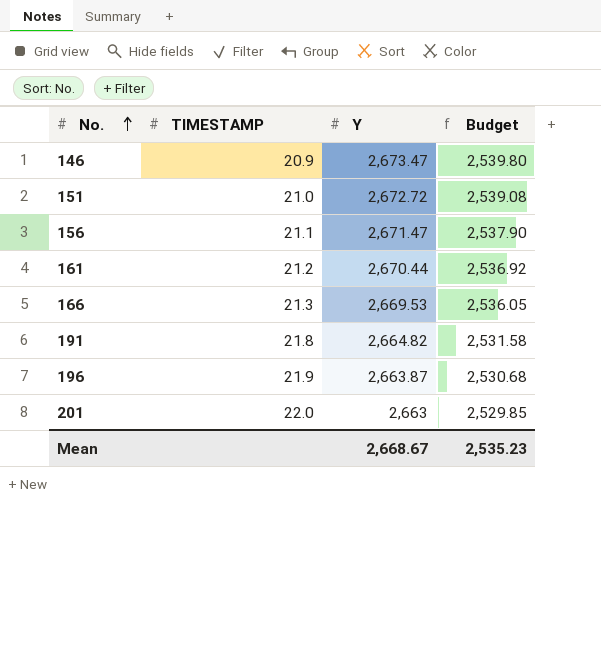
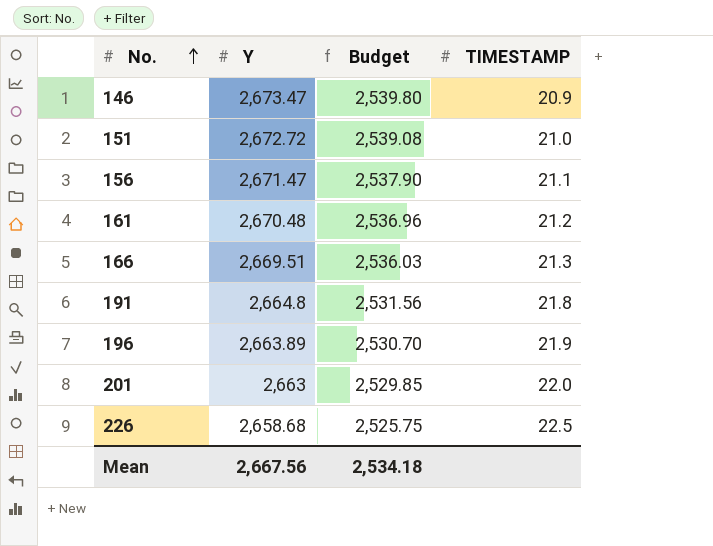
column TIMESTAMP | position: 2 -> 4
161 | Y: 2,670.44 -> 2,670.48
161 | Budget: 2,536.92 -> 2,536.96
166 | Y: 2,669.53 -> 2,669.51
166 | Budget: 2,536.05 -> 2,536.03
191 | Y: 2,664.82 -> 2,664.8
191 | Budget: 2,531.58 -> 2,531.56
196 | Y: 2,663.87 -> 2,663.89
196 | Budget: 2,530.68 -> 2,530.70
row 226: none -> 2,658.68 | 2,525.75 | 22.5
Mean | Y: 2,668.67 -> 2,667.56
Mean | Budget: 2,535.23 -> 2,534.18

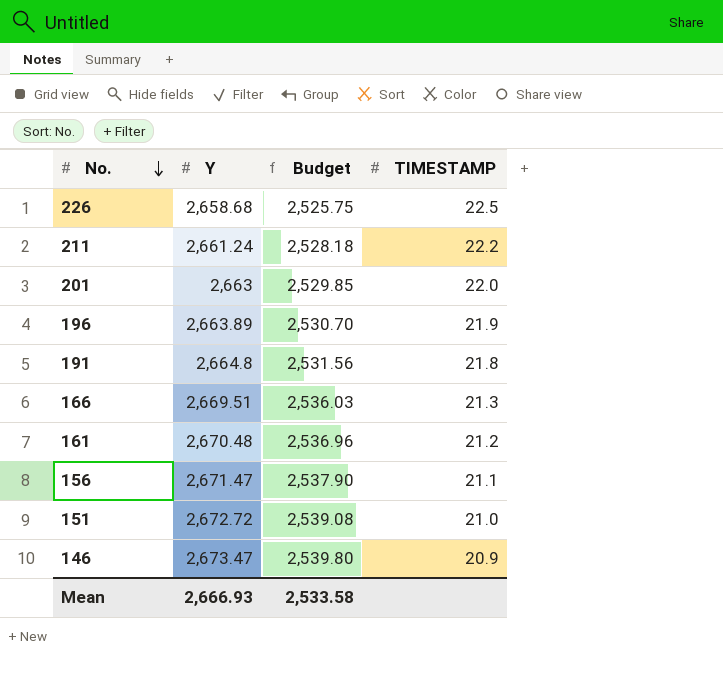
row order: No. ascending -> No. descending
row 211: none -> 2,661.24 | 2,528.18 | 22.2
Mean | Y: 2,667.56 -> 2,666.93
Mean | Budget: 2,534.18 -> 2,533.58

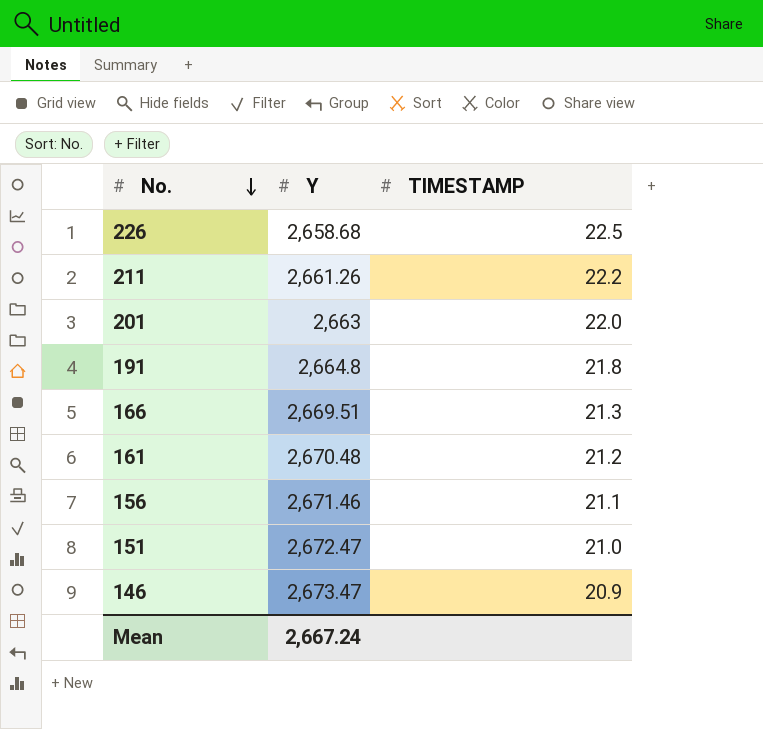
column Budget | formula: [Y] * 0.95 -> none
row 196: 2,663.89 | 2,530.70 | 21.9 -> none
211 | Y: 2,661.24 -> 2,661.26
156 | Y: 2,671.47 -> 2,671.46
151 | Y: 2,672.72 -> 2,672.47
Mean | Y: 2,666.93 -> 2,667.24

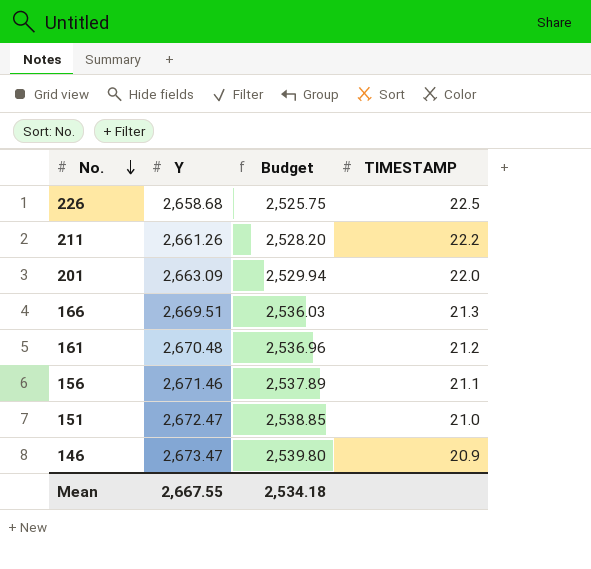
column Budget | formula: none -> [Y] * 0.95
row 191: 2,664.8 | 21.8 -> none
201 | Y: 2,663 -> 2,663.09
Mean | Y: 2,667.24 -> 2,667.55

